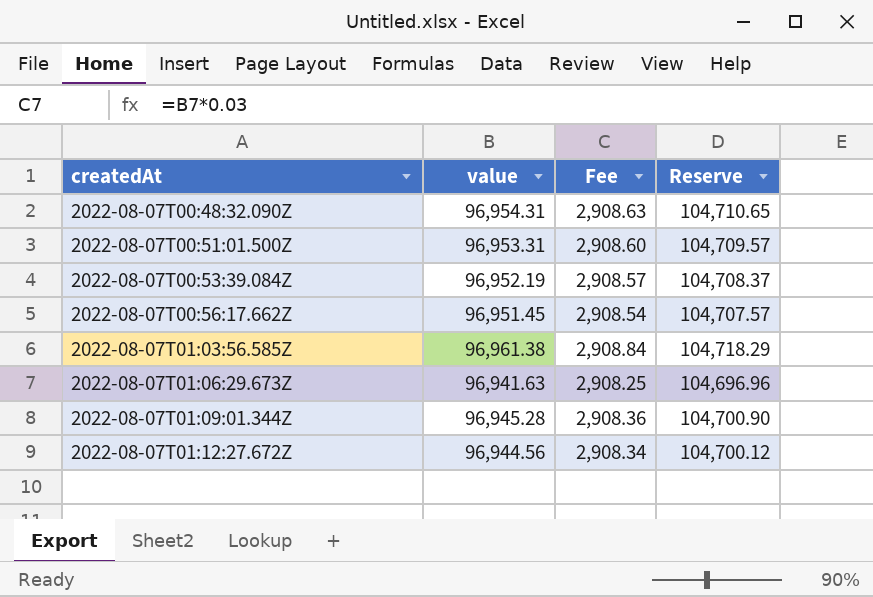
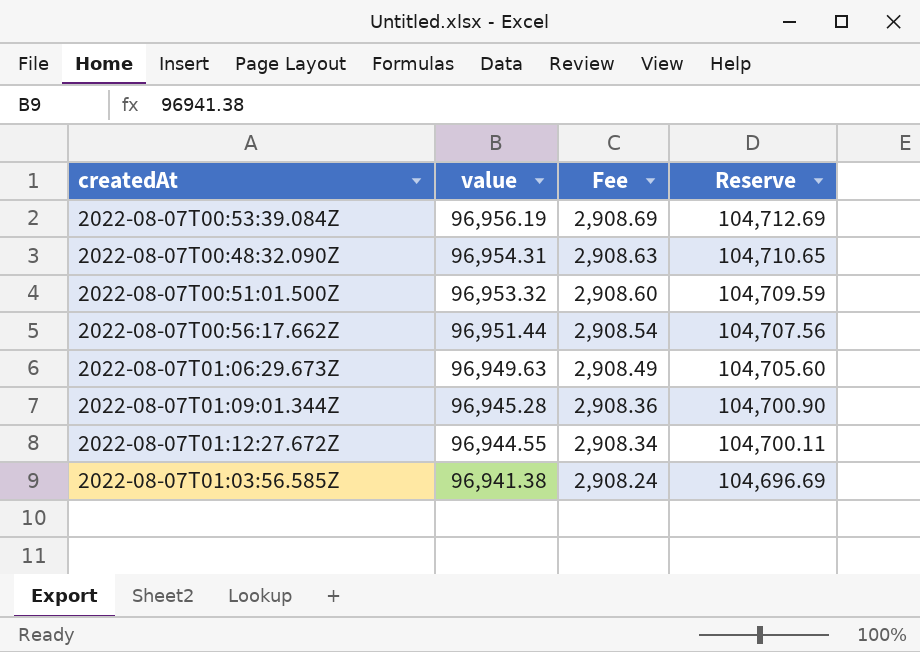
row order: createdAt ascending -> value descending
2022-08-07T00:53:39.084Z | value: 96,952.19 -> 96,956.19
2022-08-07T00:53:39.084Z | Fee: 2,908.57 -> 2,908.69
2022-08-07T00:53:39.084Z | Reserve: 104,708.37 -> 104,712.69
2022-08-07T00:51:01.500Z | value: 96,953.31 -> 96,953.32
2022-08-07T00:51:01.500Z | Reserve: 104,709.57 -> 104,709.59
2022-08-07T00:56:17.662Z | value: 96,951.45 -> 96,951.44
2022-08-07T00:56:17.662Z | Reserve: 104,707.57 -> 104,707.56
2022-08-07T01:06:29.673Z | value: 96,941.63 -> 96,949.63
2022-08-07T01:06:29.673Z | Fee: 2,908.25 -> 2,908.49
2022-08-07T01:06:29.673Z | Reserve: 104,696.96 -> 104,705.60
2022-08-07T01:12:27.672Z | value: 96,944.56 -> 96,944.55
2022-08-07T01:12:27.672Z | Reserve: 104,700.12 -> 104,700.11
2022-08-07T01:03:56.585Z | value: 96,961.38 -> 96,941.38
2022-08-07T01:03:56.585Z | Fee: 2,908.84 -> 2,908.24
2022-08-07T01:03:56.585Z | Reserve: 104,718.29 -> 104,696.69

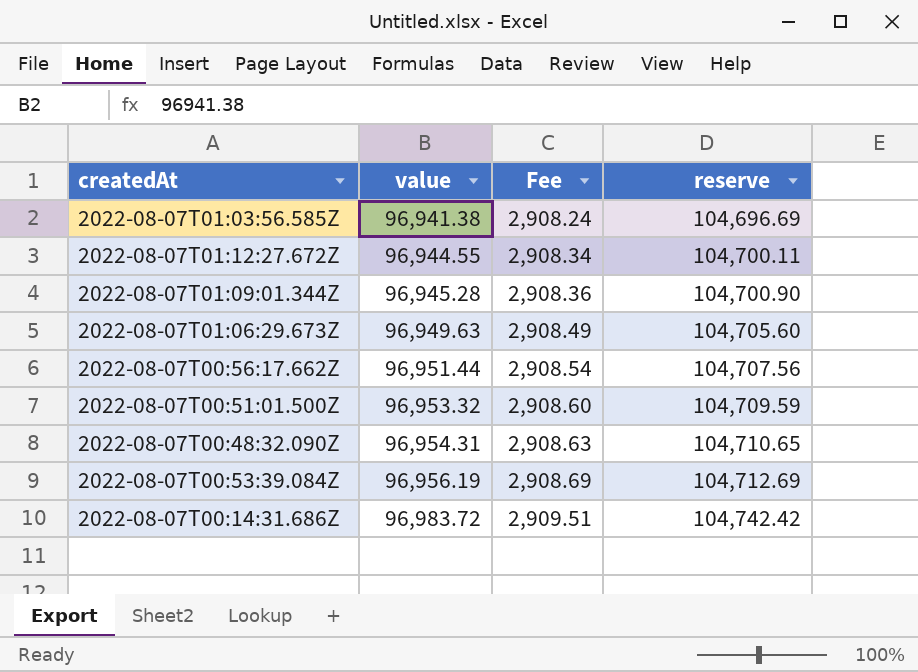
row order: value descending -> value ascending
column name: Reserve -> reserve
row 2022-08-07T00:14:31.686Z: none -> 96,983.72 | 2,909.51 | 104,742.42

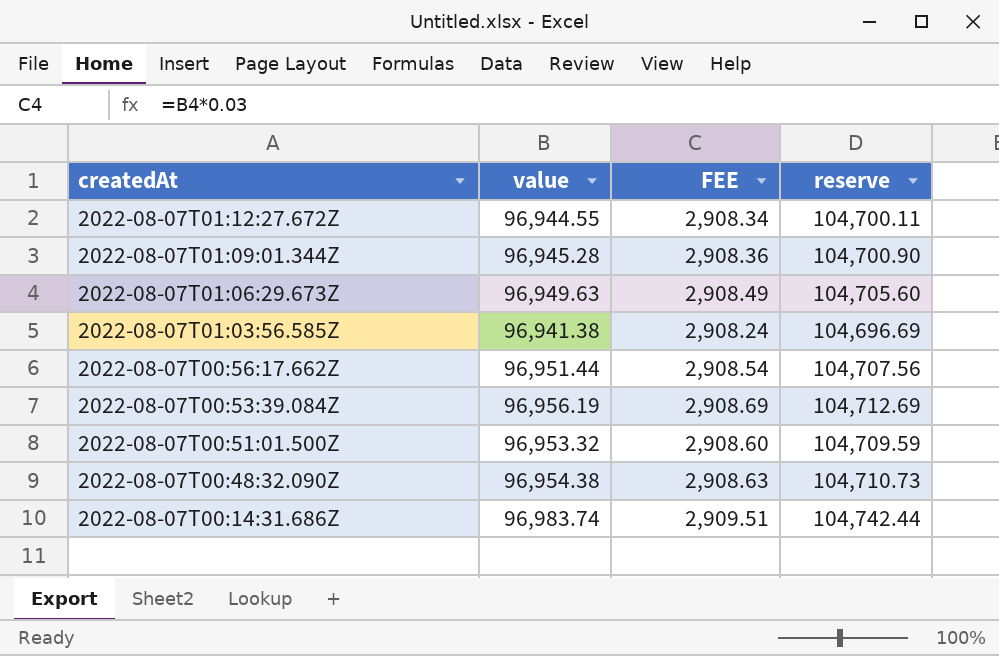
row order: value ascending -> createdAt descending
column name: Fee -> FEE
2022-08-07T00:48:32.090Z | value: 96,954.31 -> 96,954.38
2022-08-07T00:48:32.090Z | reserve: 104,710.65 -> 104,710.73
2022-08-07T00:14:31.686Z | value: 96,983.72 -> 96,983.74
2022-08-07T00:14:31.686Z | reserve: 104,742.42 -> 104,742.44

